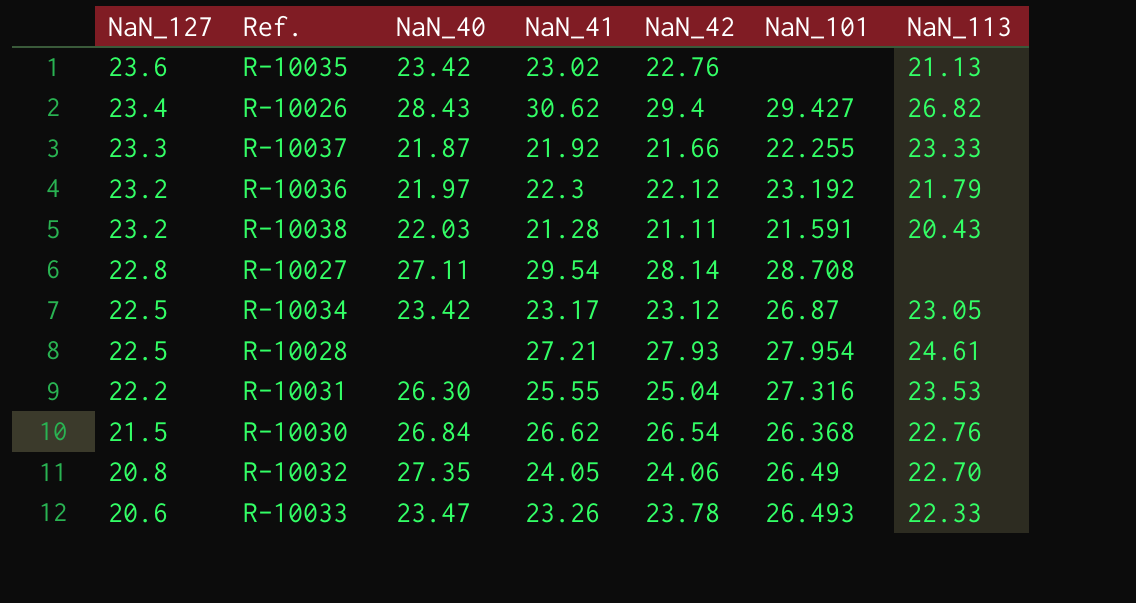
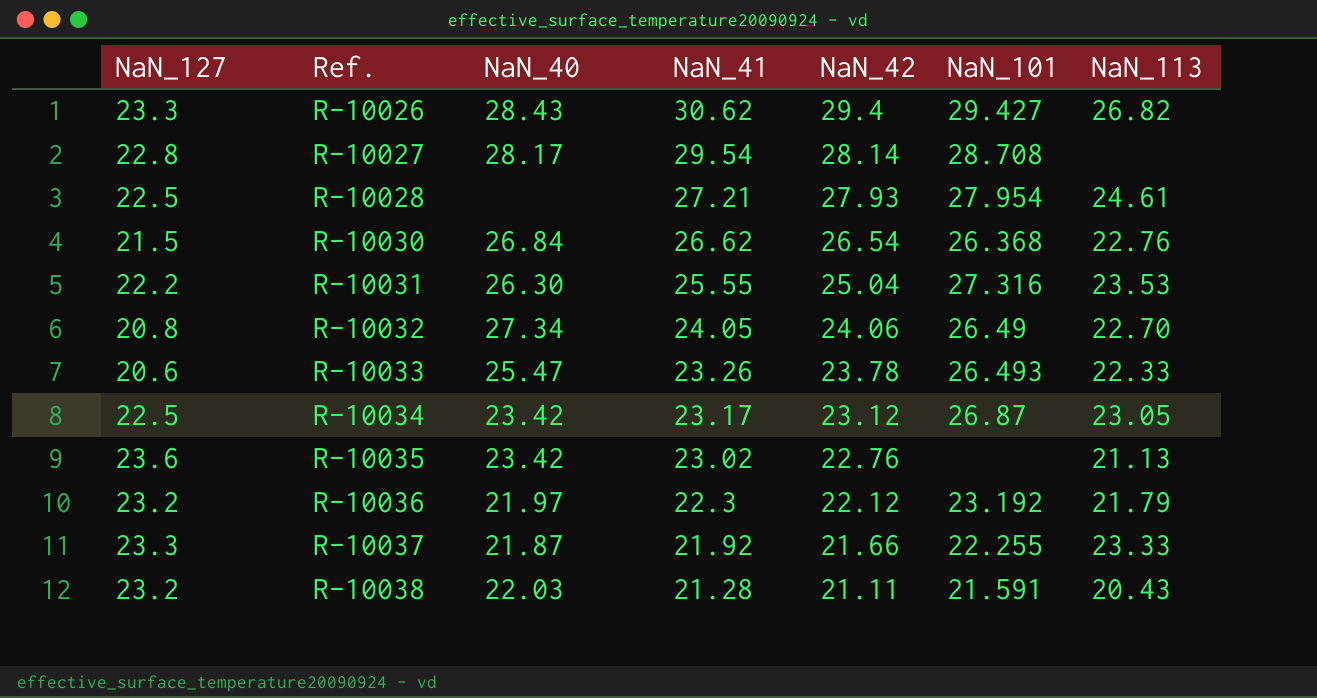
row order: NaN_127 descending -> Ref. ascending
R-10026 | NaN_127: 23.4 -> 23.3
R-10027 | NaN_40: 27.11 -> 28.17
R-10032 | NaN_40: 27.35 -> 27.34
R-10033 | NaN_40: 23.47 -> 25.47

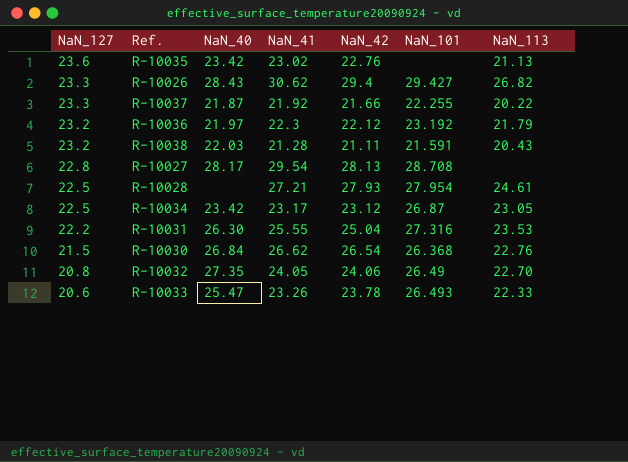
row order: Ref. ascending -> NaN_127 descending
R-10037 | NaN_113: 23.33 -> 20.22
R-10027 | NaN_42: 28.14 -> 28.13
R-10032 | NaN_40: 27.34 -> 27.35

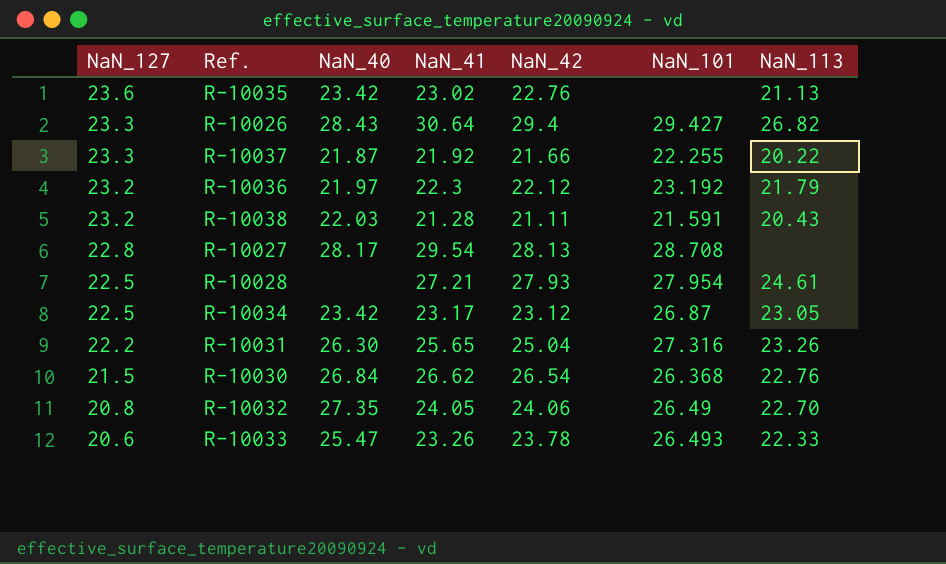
R-10026 | NaN_41: 30.62 -> 30.64
R-10031 | NaN_41: 25.55 -> 25.65
R-10031 | NaN_113: 23.53 -> 23.26

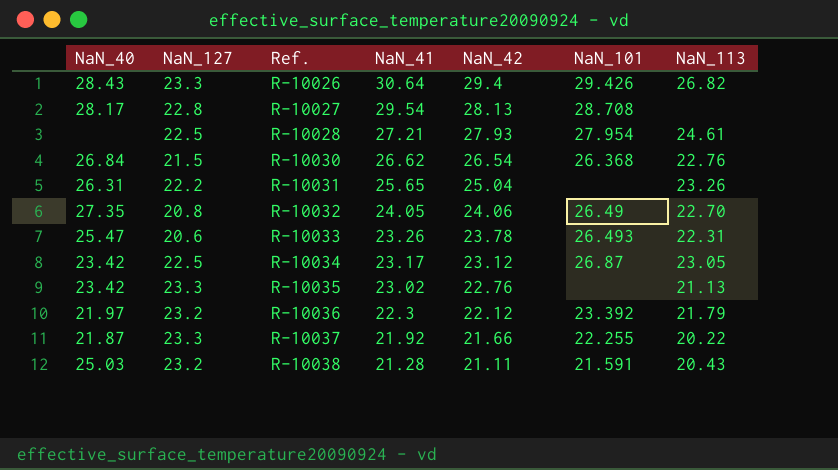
row order: NaN_127 descending -> Ref. ascending
column NaN_40 | position: 3 -> 1
R-10026 | NaN_101: 29.427 -> 29.426
R-10031 | NaN_40: 26.30 -> 26.31
R-10031 | NaN_101: 27.316 -> none
R-10033 | NaN_113: 22.33 -> 22.31
R-10035 | NaN_127: 23.6 -> 23.3
R-10036 | NaN_101: 23.192 -> 23.392
R-10038 | NaN_40: 22.03 -> 25.03

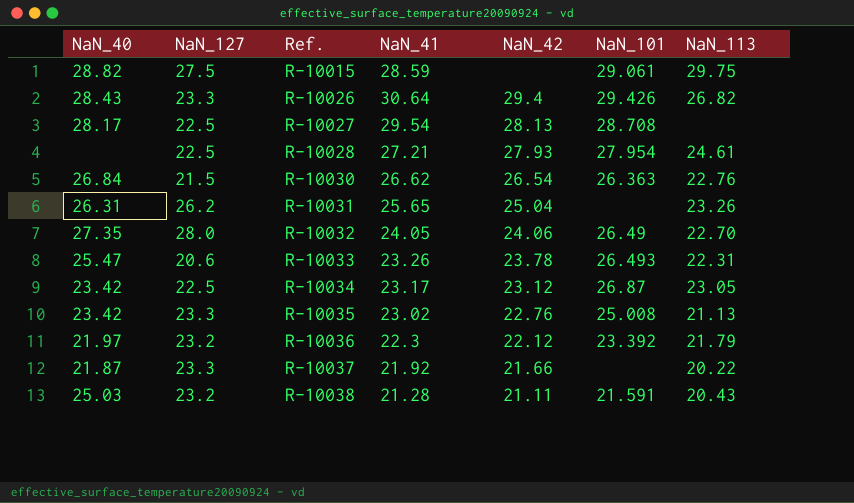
row R-10015: none -> 28.82 | 27.5 | 28.59 | none | 29.061 | 29.75
R-10027 | NaN_127: 22.8 -> 22.5
R-10030 | NaN_101: 26.368 -> 26.363
R-10031 | NaN_127: 22.2 -> 26.2
R-10032 | NaN_127: 20.8 -> 28.0
R-10035 | NaN_101: none -> 25.008
R-10037 | NaN_101: 22.255 -> none

